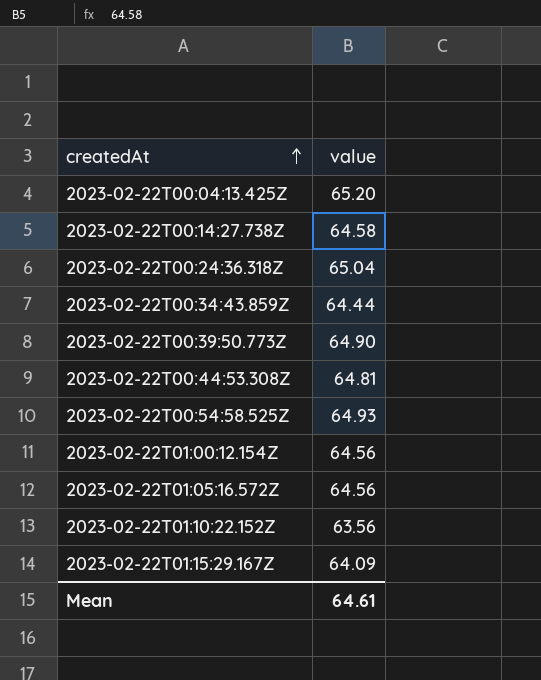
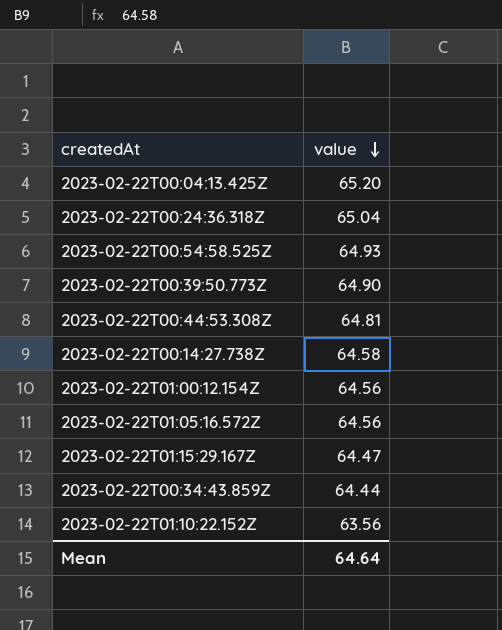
row order: createdAt ascending -> value descending
2023-02-22T01:15:29.167Z | value: 64.09 -> 64.47
Mean | value: 64.61 -> 64.64

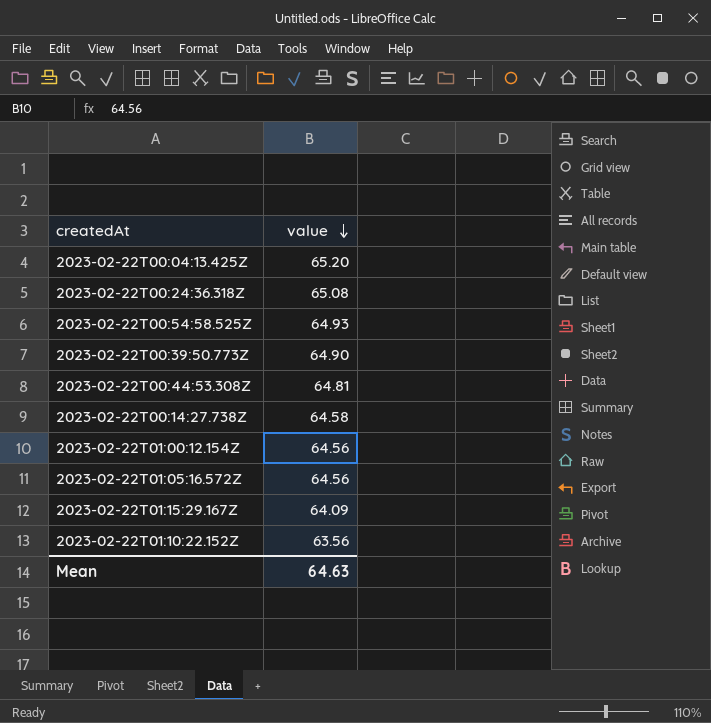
row 2023-02-22T00:34:43.859Z: 64.44 -> none
2023-02-22T00:24:36.318Z | value: 65.04 -> 65.08
2023-02-22T01:15:29.167Z | value: 64.47 -> 64.09
Mean | value: 64.64 -> 64.63

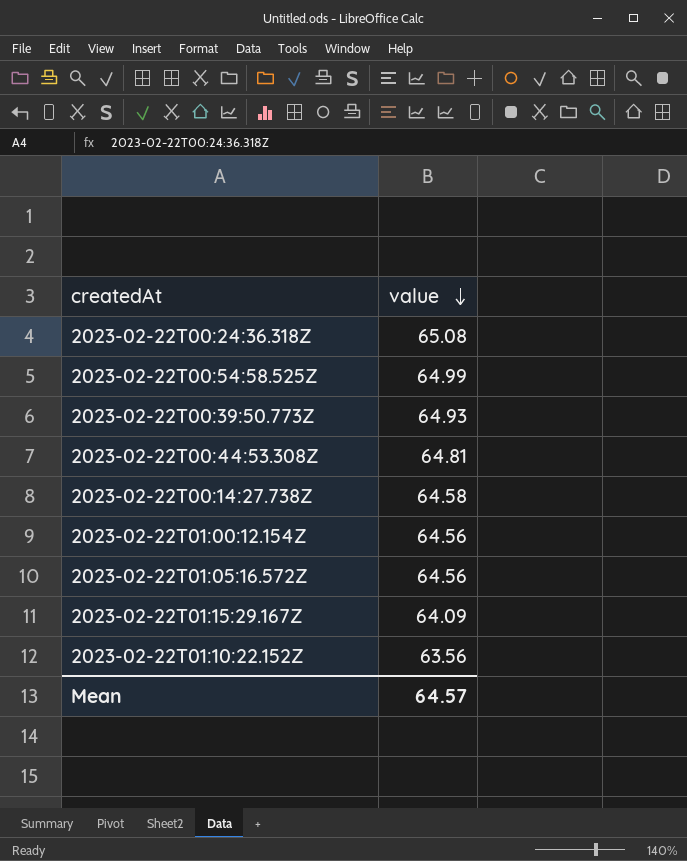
row 2023-02-22T00:04:13.425Z: 65.20 -> none
2023-02-22T00:54:58.525Z | value: 64.93 -> 64.99
2023-02-22T00:39:50.773Z | value: 64.90 -> 64.93
Mean | value: 64.63 -> 64.57

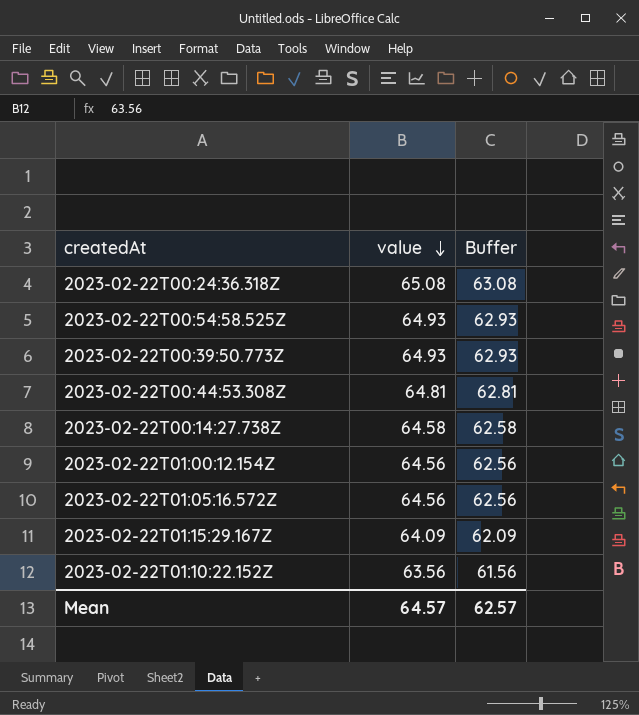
column Buffer | formula: none -> [value] - 2
2023-02-22T00:54:58.525Z | value: 64.99 -> 64.93

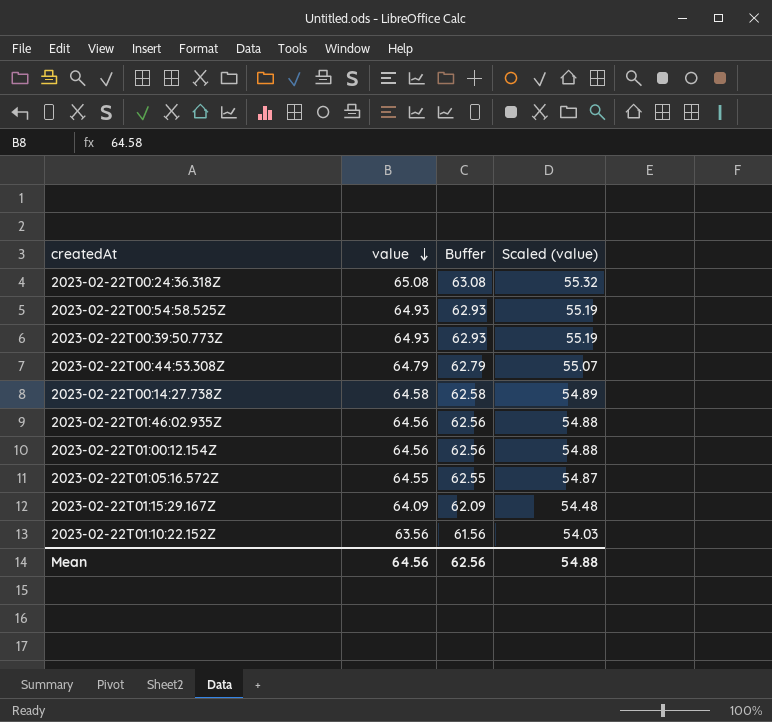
column Scaled (value) | formula: none -> [value] * 0.85
2023-02-22T00:44:53.308Z | value: 64.81 -> 64.79
2023-02-22T00:44:53.308Z | Buffer: 62.81 -> 62.79
row 2023-02-22T01:46:02.935Z: none -> 64.56 | 62.56 | 54.88
2023-02-22T01:05:16.572Z | value: 64.56 -> 64.55
2023-02-22T01:05:16.572Z | Buffer: 62.56 -> 62.55
Mean | value: 64.57 -> 64.56
Mean | Buffer: 62.57 -> 62.56

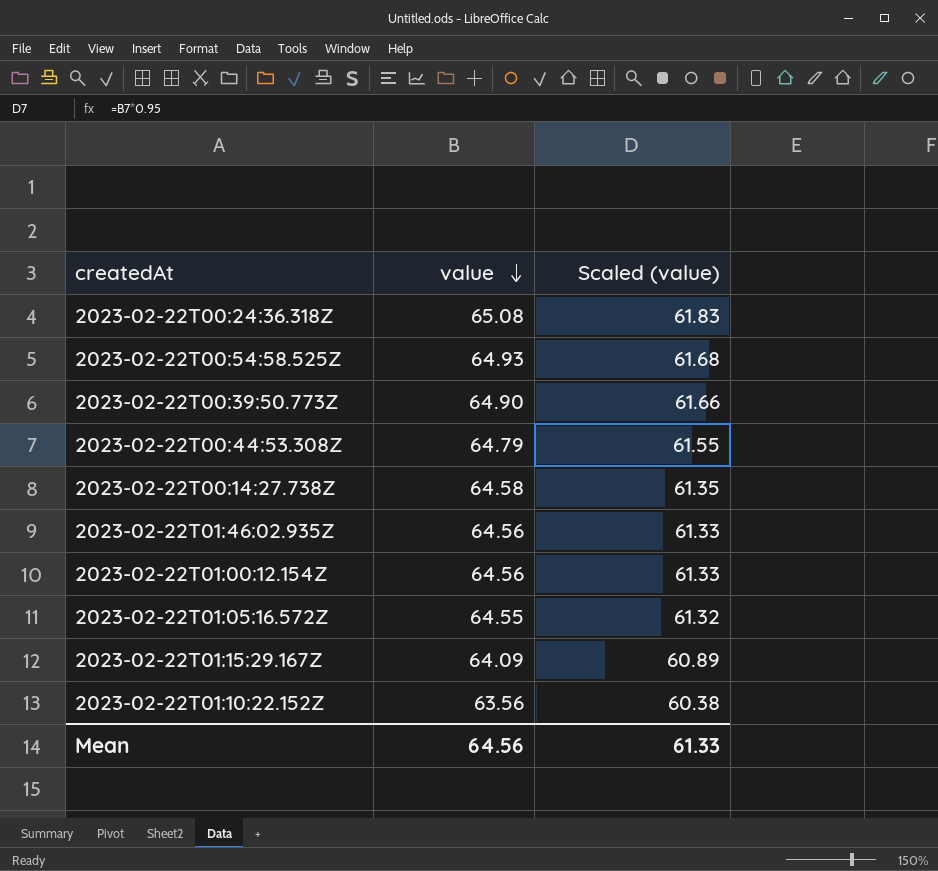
column Buffer | formula: [value] - 2 -> none
column Scaled (value) | formula: [value] * 0.85 -> [value] * 0.95
2023-02-22T00:39:50.773Z | value: 64.93 -> 64.90
Mean | Scaled (value): 54.88 -> 61.33

